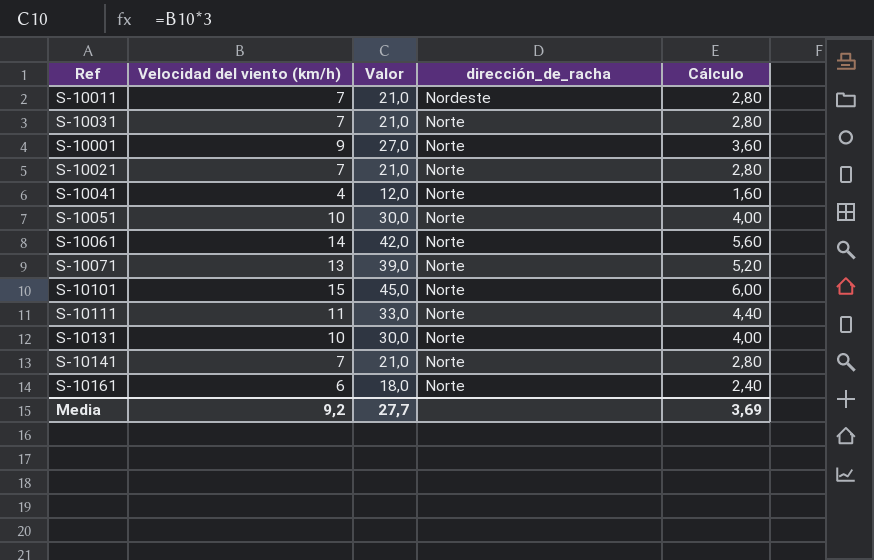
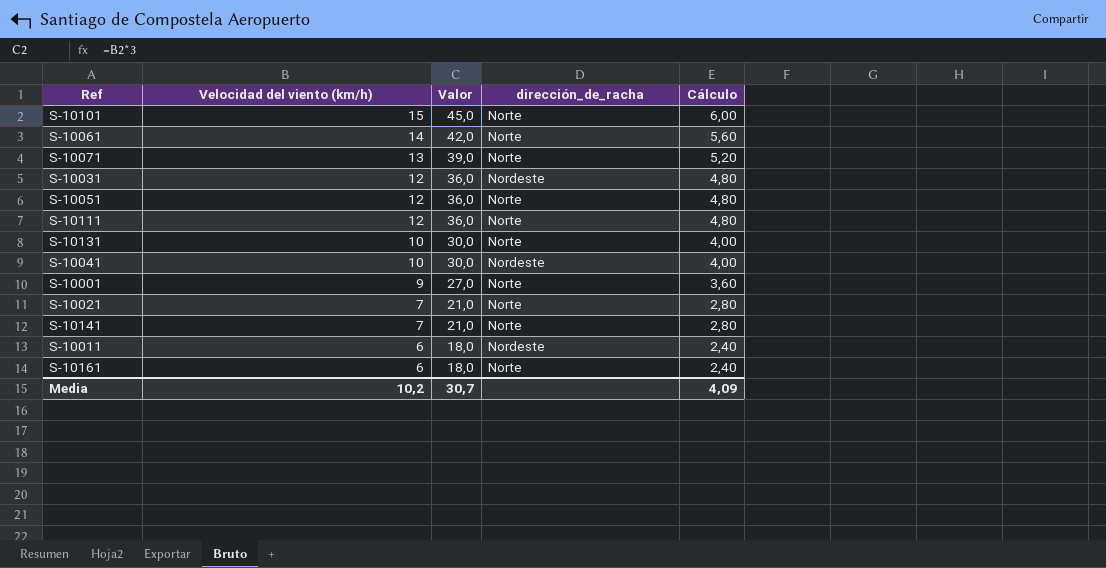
row order: dirección_de_racha ascending -> Velocidad del viento (km/h) descending
S-10031 | Velocidad del viento (km/h): 7 -> 12
S-10031 | Valor: 21,0 -> 36,0
S-10031 | dirección_de_racha: Norte -> Nordeste
S-10031 | Cálculo: 2,80 -> 4,80
S-10051 | Velocidad del viento (km/h): 10 -> 12
S-10051 | Valor: 30,0 -> 36,0
S-10051 | Cálculo: 4,00 -> 4,80
S-10111 | Velocidad del viento (km/h): 11 -> 12
S-10111 | Valor: 33,0 -> 36,0
S-10111 | Cálculo: 4,40 -> 4,80
S-10041 | Velocidad del viento (km/h): 4 -> 10
S-10041 | Valor: 12,0 -> 30,0
S-10041 | dirección_de_racha: Norte -> Nordeste
S-10041 | Cálculo: 1,60 -> 4,00
S-10011 | Velocidad del viento (km/h): 7 -> 6
S-10011 | Valor: 21,0 -> 18,0
S-10011 | Cálculo: 2,80 -> 2,40
Media | Velocidad del viento (km/h): 9,2 -> 10,2
Media | Valor: 27,7 -> 30,7
Media | Cálculo: 3,69 -> 4,09

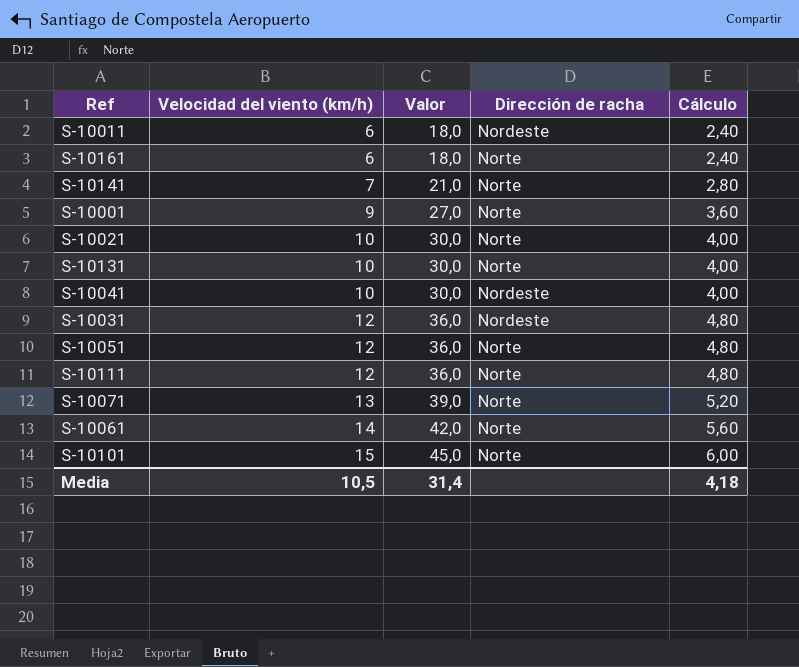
row order: Velocidad del viento (km/h) descending -> Velocidad del viento (km/h) ascending
column name: dirección_de_racha -> Dirección de racha
S-10021 | Velocidad del viento (km/h): 7 -> 10
S-10021 | Valor: 21,0 -> 30,0
S-10021 | Cálculo: 2,80 -> 4,00
Media | Velocidad del viento (km/h): 10,2 -> 10,5
Media | Valor: 30,7 -> 31,4
Media | Cálculo: 4,09 -> 4,18

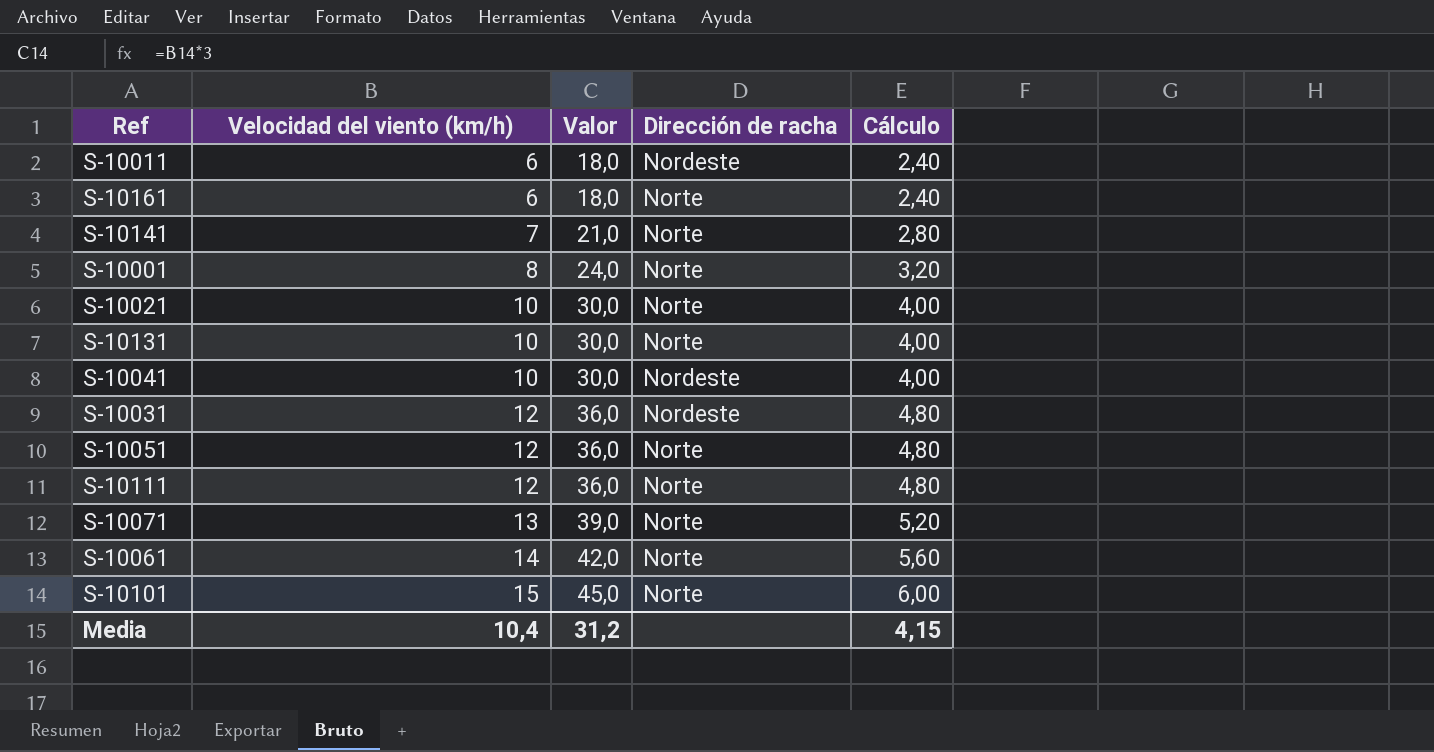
S-10001 | Velocidad del viento (km/h): 9 -> 8
S-10001 | Valor: 27,0 -> 24,0
S-10001 | Cálculo: 3,60 -> 3,20
Media | Velocidad del viento (km/h): 10,5 -> 10,4
Media | Valor: 31,4 -> 31,2
Media | Cálculo: 4,18 -> 4,15

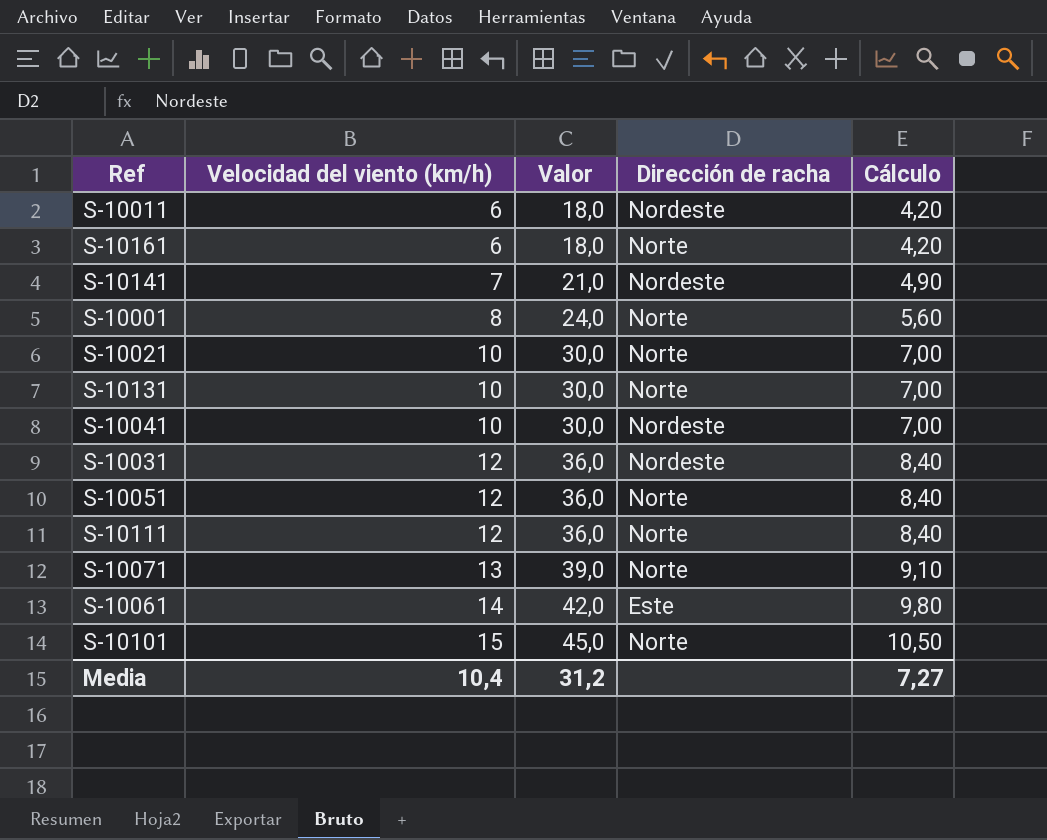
column Cálculo | formula: [Velocidad del viento (km/h)] * 0,4 -> [Velocidad del viento (km/h)] * 0,7
S-10141 | Dirección de racha: Norte -> Nordeste
S-10061 | Dirección de racha: Norte -> Este
Media | Cálculo: 4,15 -> 7,27

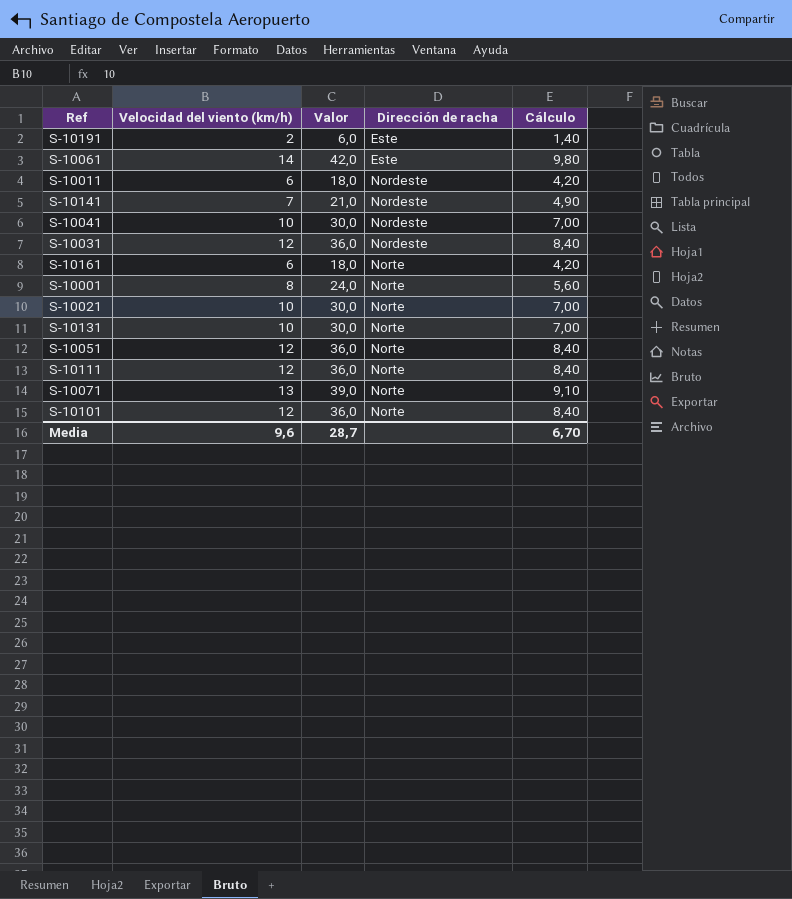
row order: Velocidad del viento (km/h) ascending -> Dirección de racha ascending
row S-10191: none -> 2 | 6,0 | Este | 1,40
S-10101 | Velocidad del viento (km/h): 15 -> 12
S-10101 | Valor: 45,0 -> 36,0
S-10101 | Cálculo: 10,50 -> 8,40
Media | Velocidad del viento (km/h): 10,4 -> 9,6
Media | Valor: 31,2 -> 28,7
Media | Cálculo: 7,27 -> 6,70

